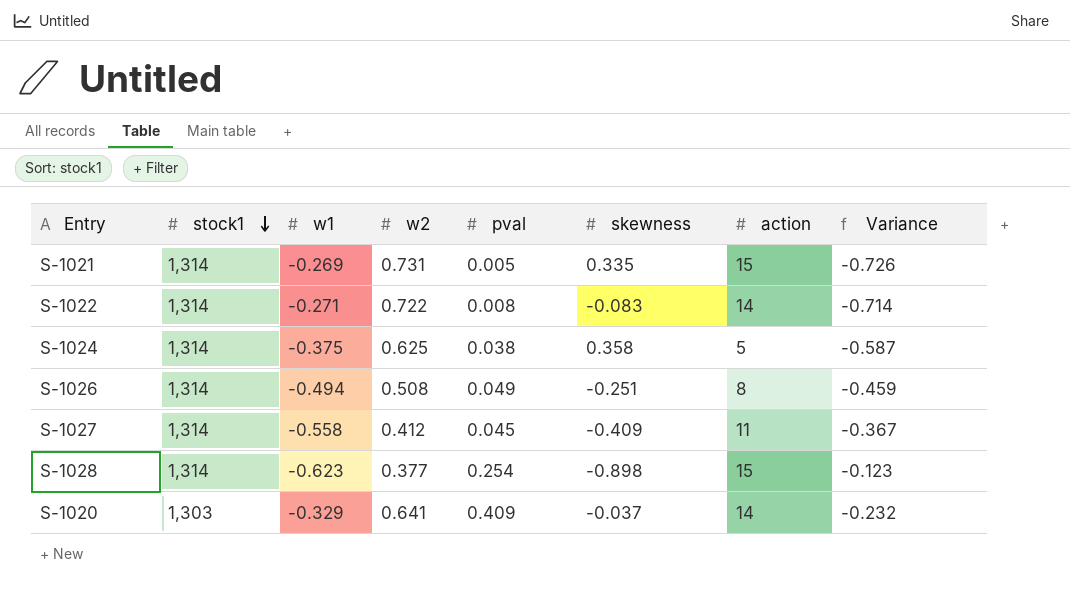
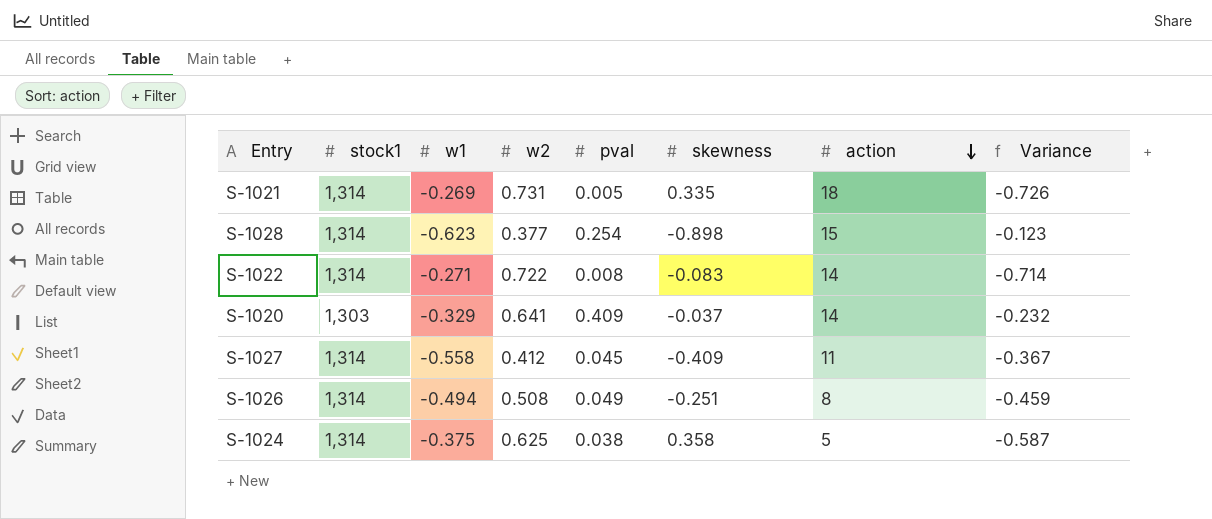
row order: stock1 descending -> action descending
S-1021 | action: 15 -> 18

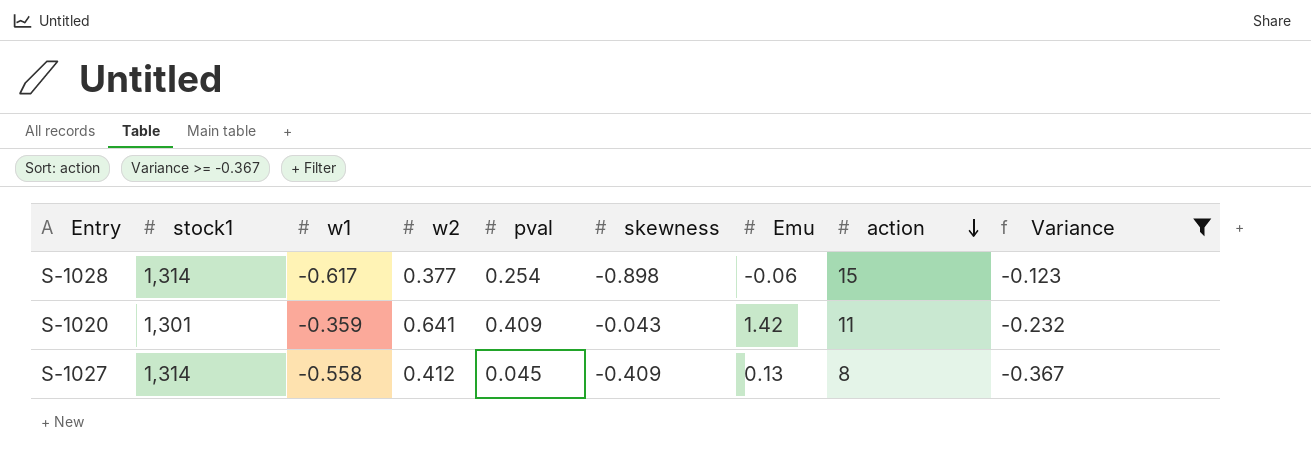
filter: none -> Variance >= -0.367
column Emu | position: none -> 7
S-1028 | w1: -0.623 -> -0.617
S-1020 | stock1: 1,303 -> 1,301
S-1020 | w1: -0.329 -> -0.359
S-1020 | skewness: -0.037 -> -0.043
S-1020 | action: 14 -> 11
S-1027 | action: 11 -> 8

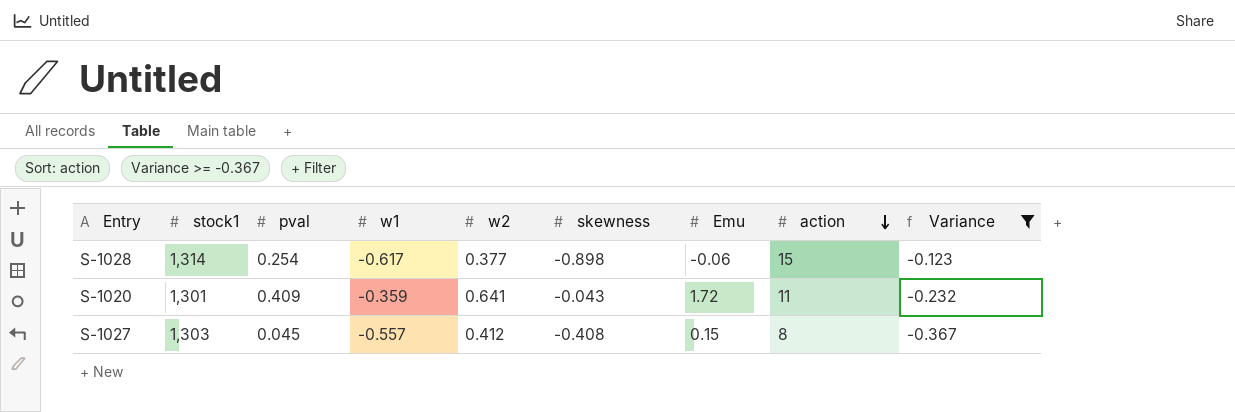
column pval | position: 5 -> 3
S-1020 | Emu: 1.42 -> 1.72
S-1027 | stock1: 1,314 -> 1,303
S-1027 | w1: -0.558 -> -0.557
S-1027 | skewness: -0.409 -> -0.408
S-1027 | Emu: 0.13 -> 0.15

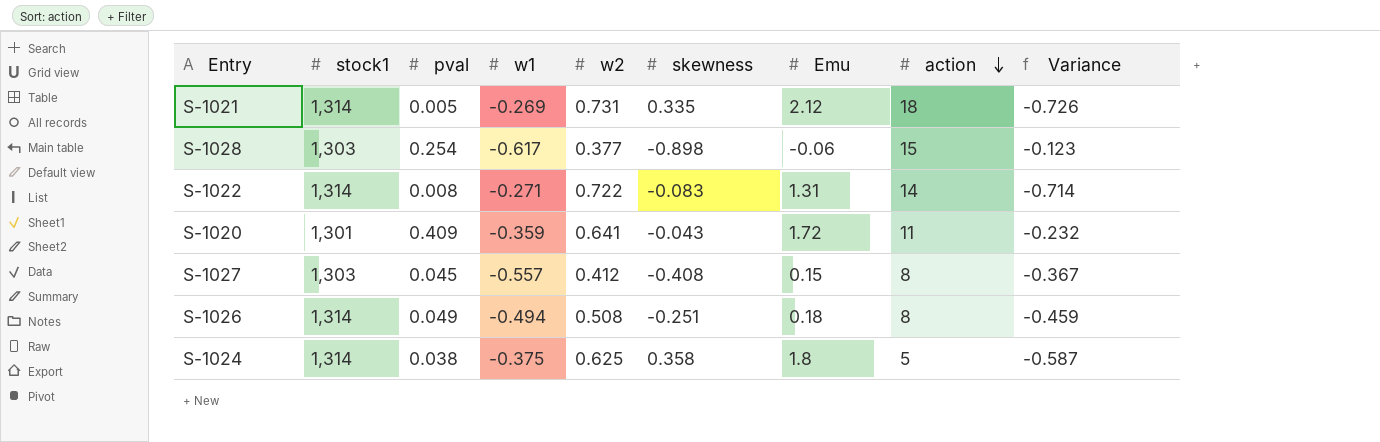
filter: Variance >= -0.367 -> none
S-1028 | stock1: 1,314 -> 1,303

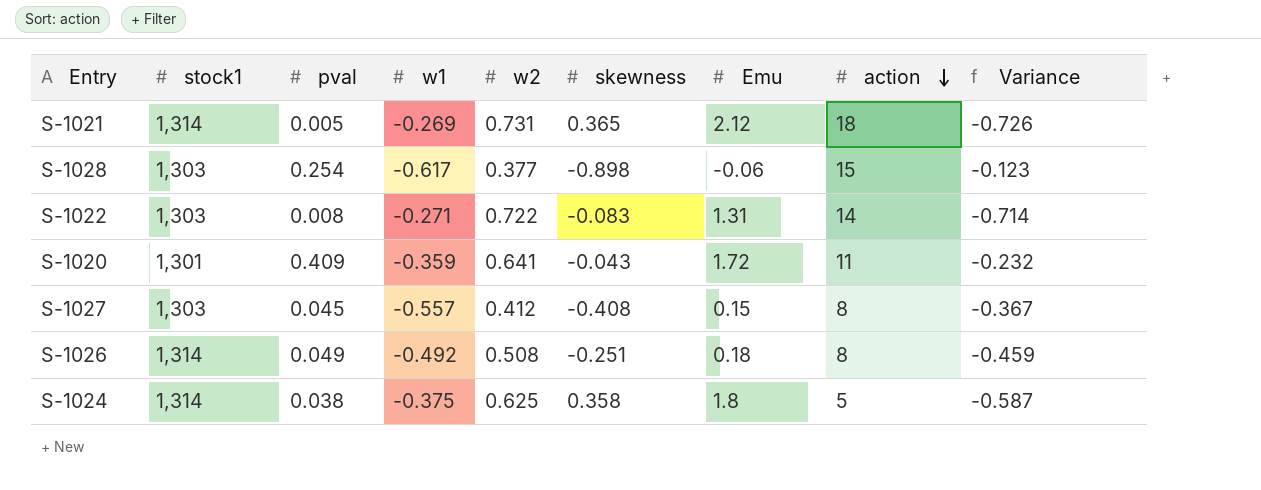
S-1021 | skewness: 0.335 -> 0.365
S-1022 | stock1: 1,314 -> 1,303
S-1026 | w1: -0.494 -> -0.492

